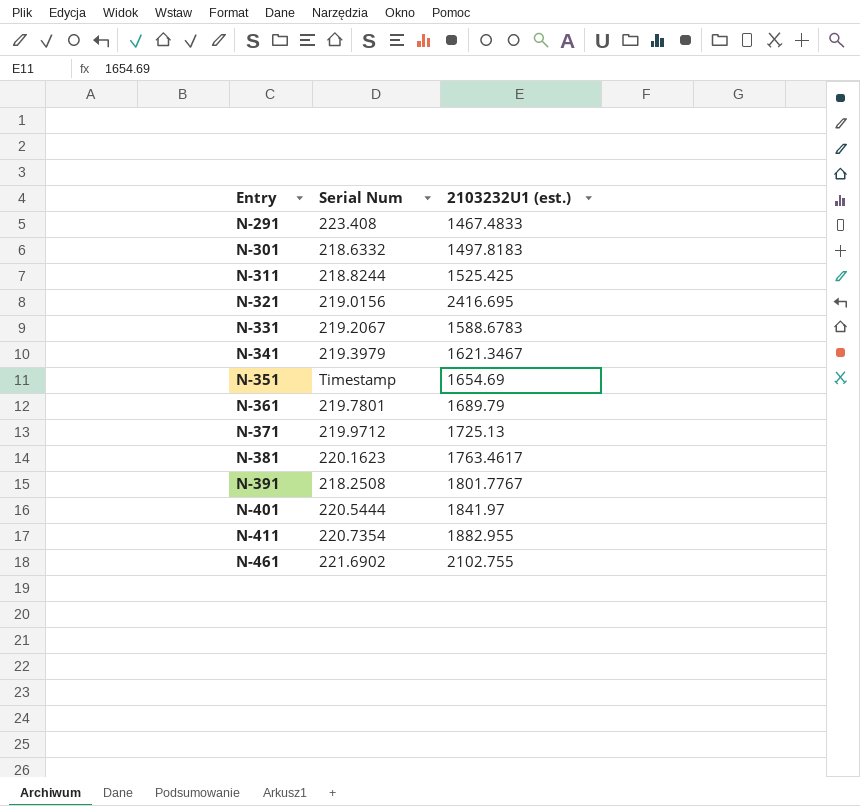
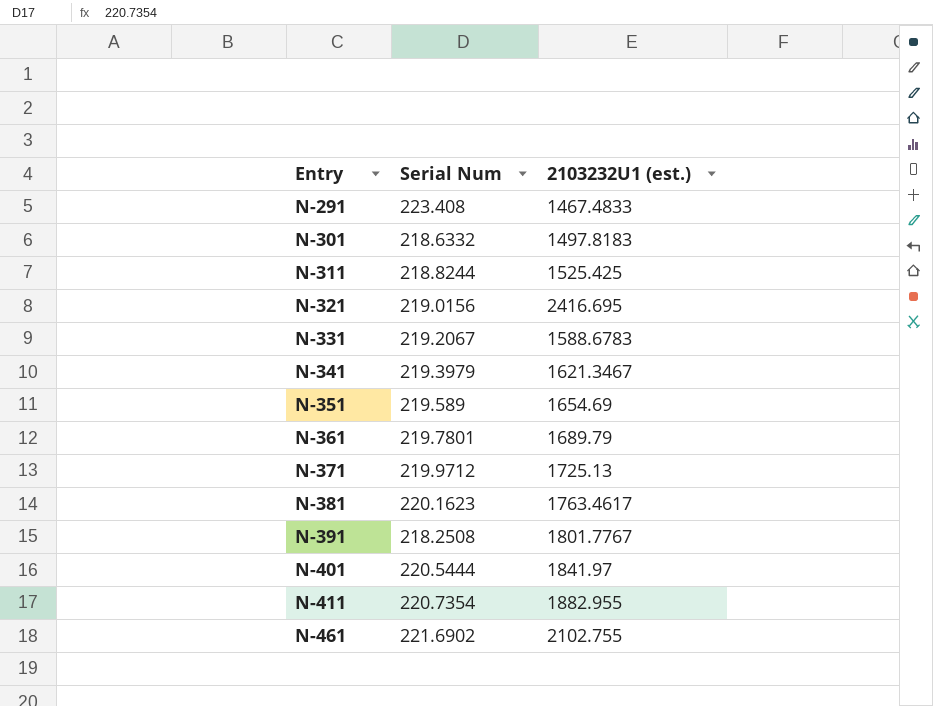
N-351 | Serial Num: Timestamp -> 219.589

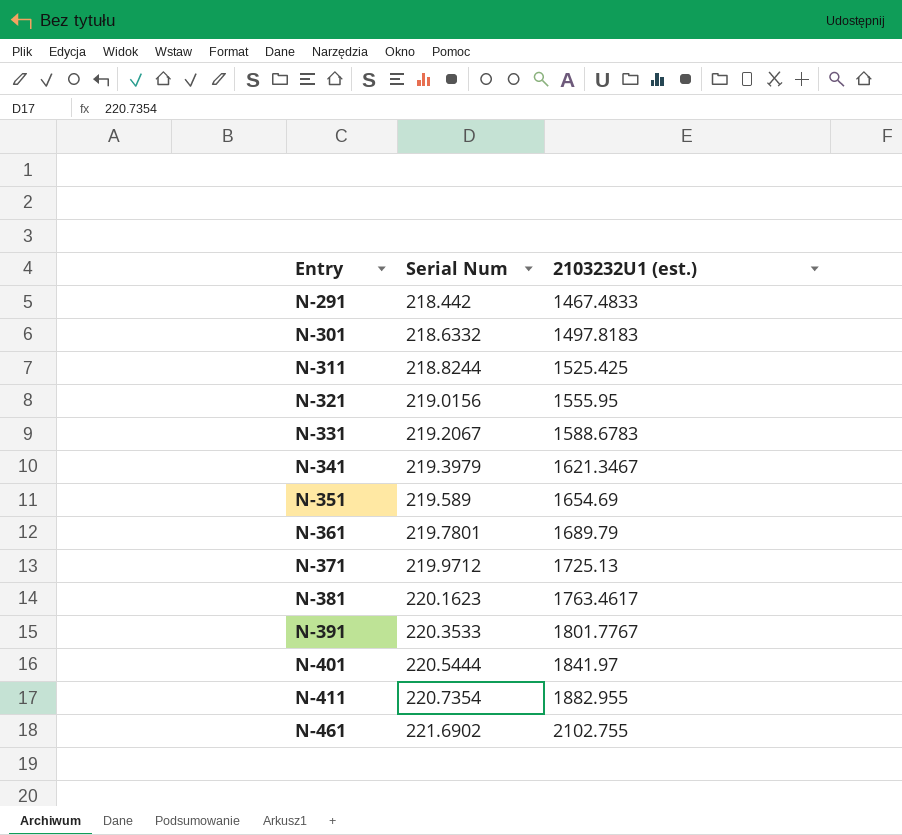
N-291 | Serial Num: 223.408 -> 218.442
N-321 | 2103232U1 (est.): 2416.695 -> 1555.95
N-391 | Serial Num: 218.2508 -> 220.3533

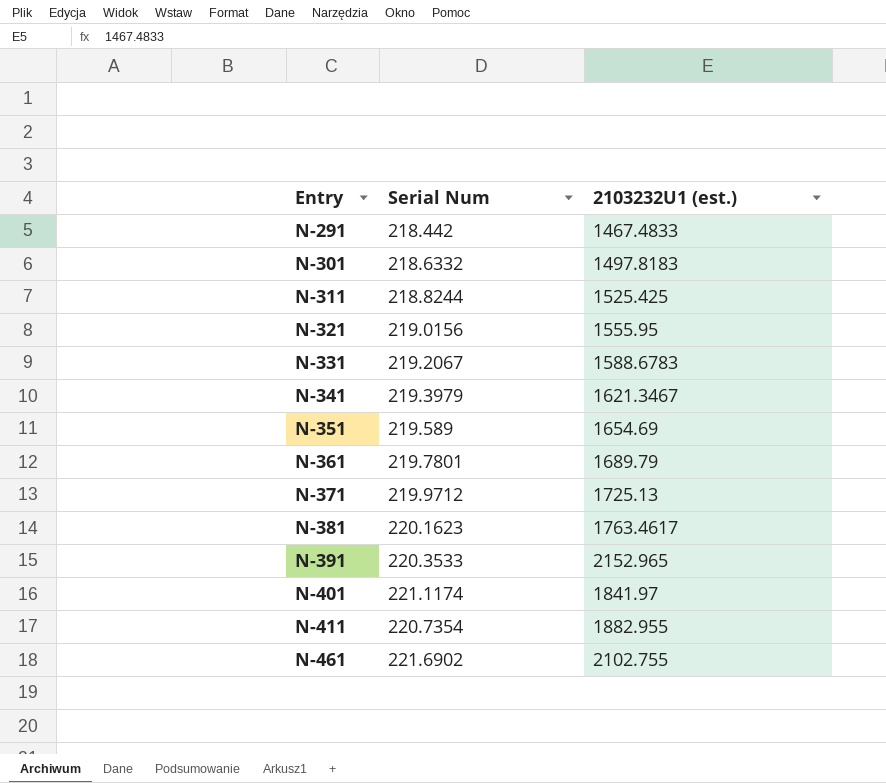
N-391 | 2103232U1 (est.): 1801.7767 -> 2152.965
N-401 | Serial Num: 220.5444 -> 221.1174

